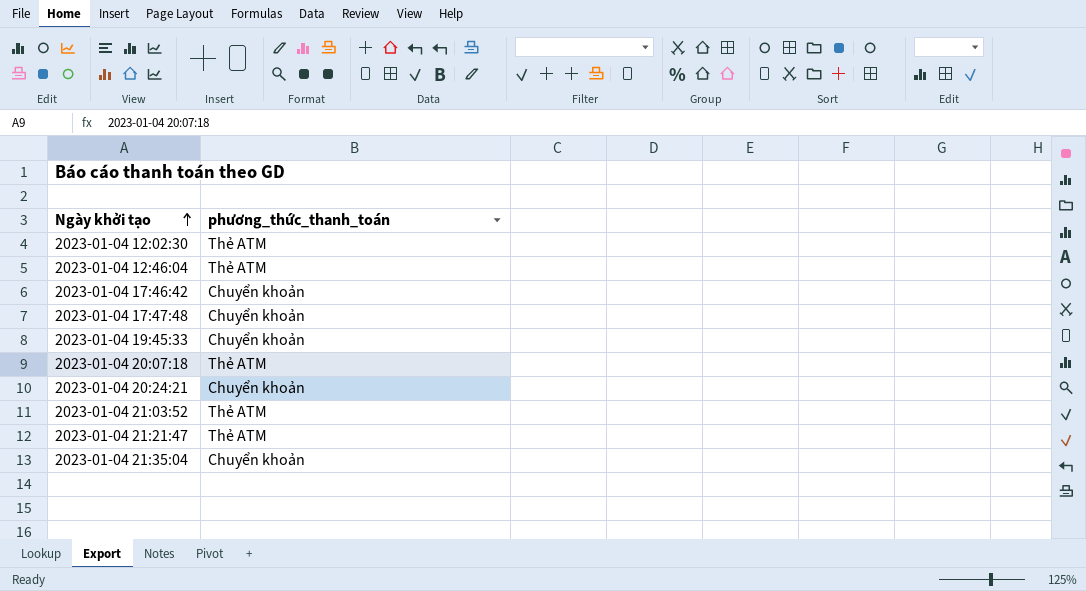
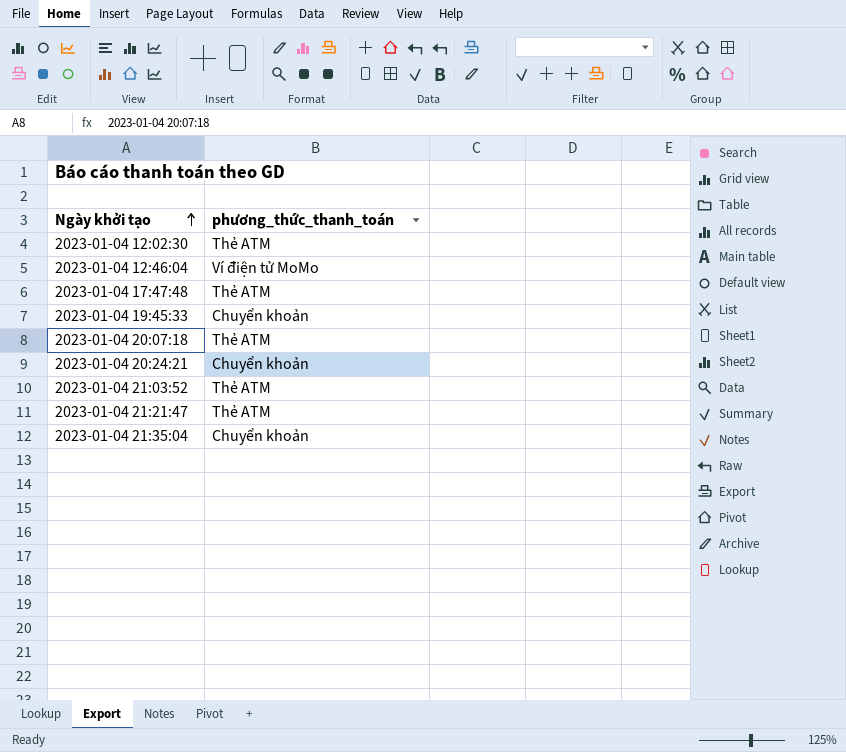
row 2023-01-04 17:46:42: Chuyển khoản -> none
2023-01-04 12:46:04 | phương_thức_thanh_toán: Thẻ ATM -> Ví điện tử MoMo
2023-01-04 17:47:48 | phương_thức_thanh_toán: Chuyển khoản -> Thẻ ATM

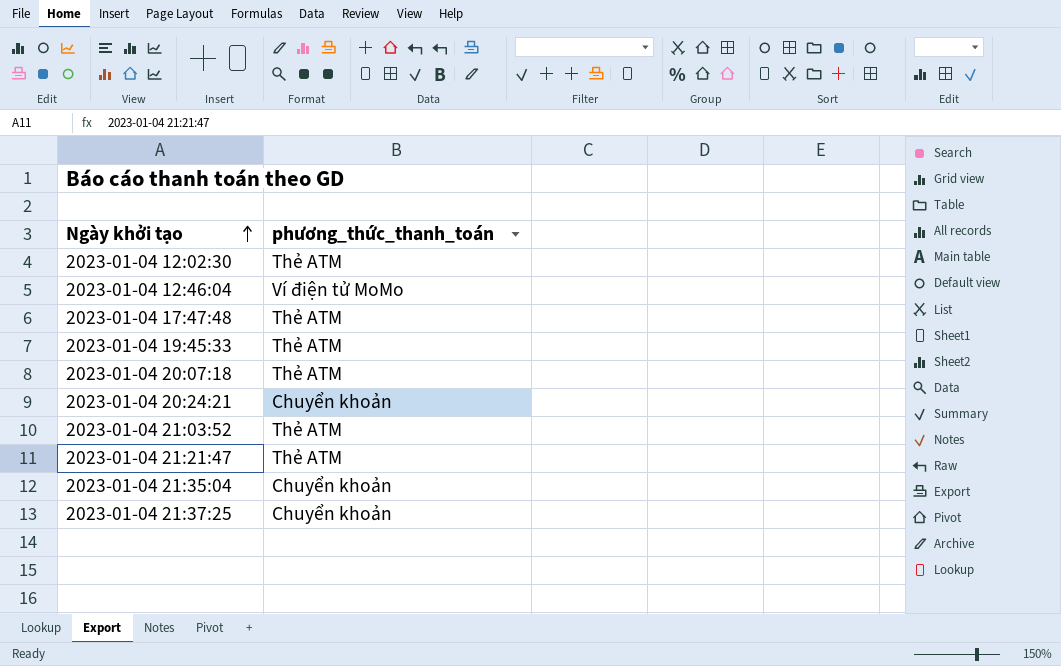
2023-01-04 19:45:33 | phương_thức_thanh_toán: Chuyển khoản -> Thẻ ATM
row 2023-01-04 21:37:25: none -> Chuyển khoản

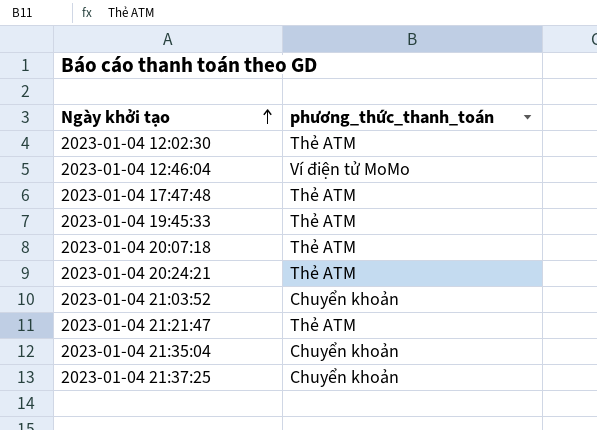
2023-01-04 20:24:21 | phương_thức_thanh_toán: Chuyển khoản -> Thẻ ATM
2023-01-04 21:03:52 | phương_thức_thanh_toán: Thẻ ATM -> Chuyển khoản

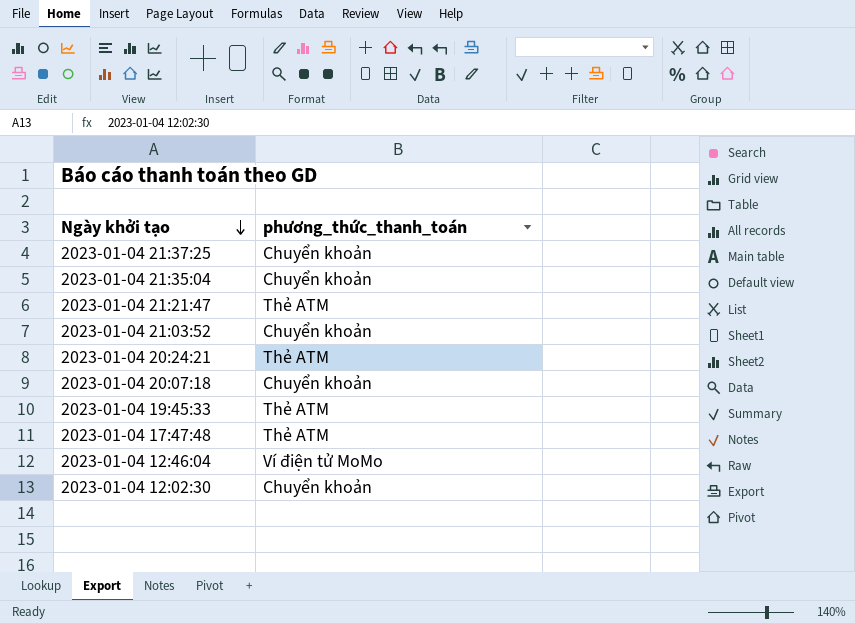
row order: Ngày khởi tạo ascending -> Ngày khởi tạo descending
2023-01-04 20:07:18 | phương_thức_thanh_toán: Thẻ ATM -> Chuyển khoản
2023-01-04 12:02:30 | phương_thức_thanh_toán: Thẻ ATM -> Chuyển khoản

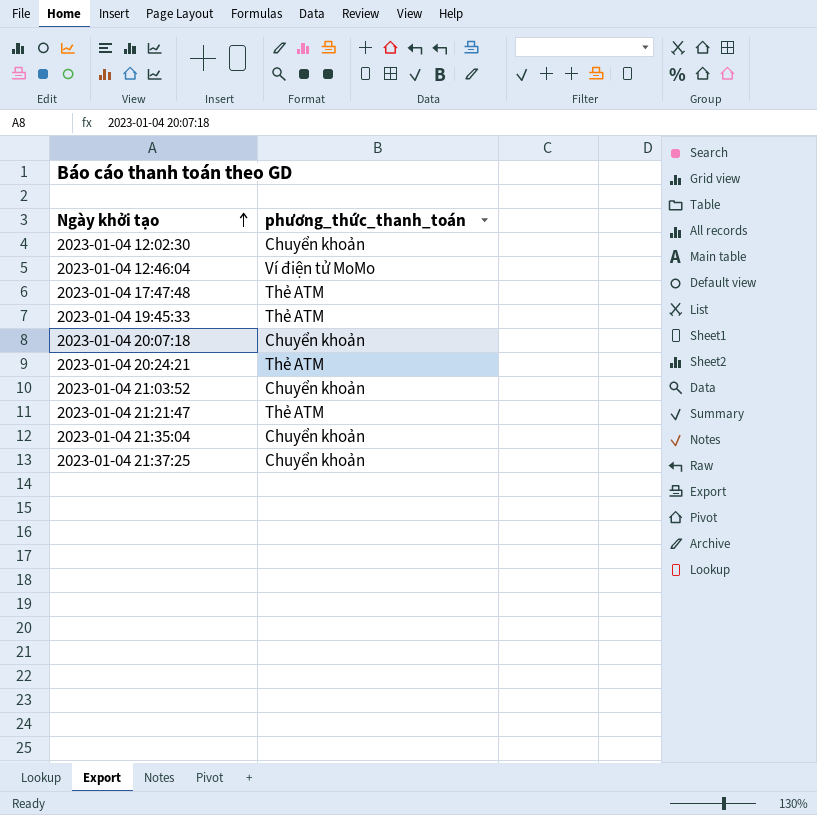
row order: Ngày khởi tạo descending -> Ngày khởi tạo ascending

